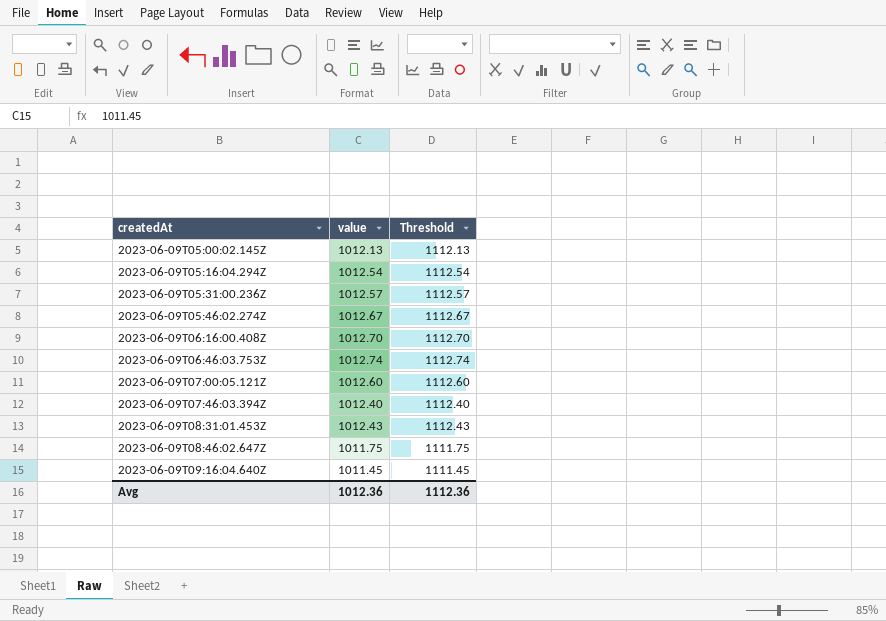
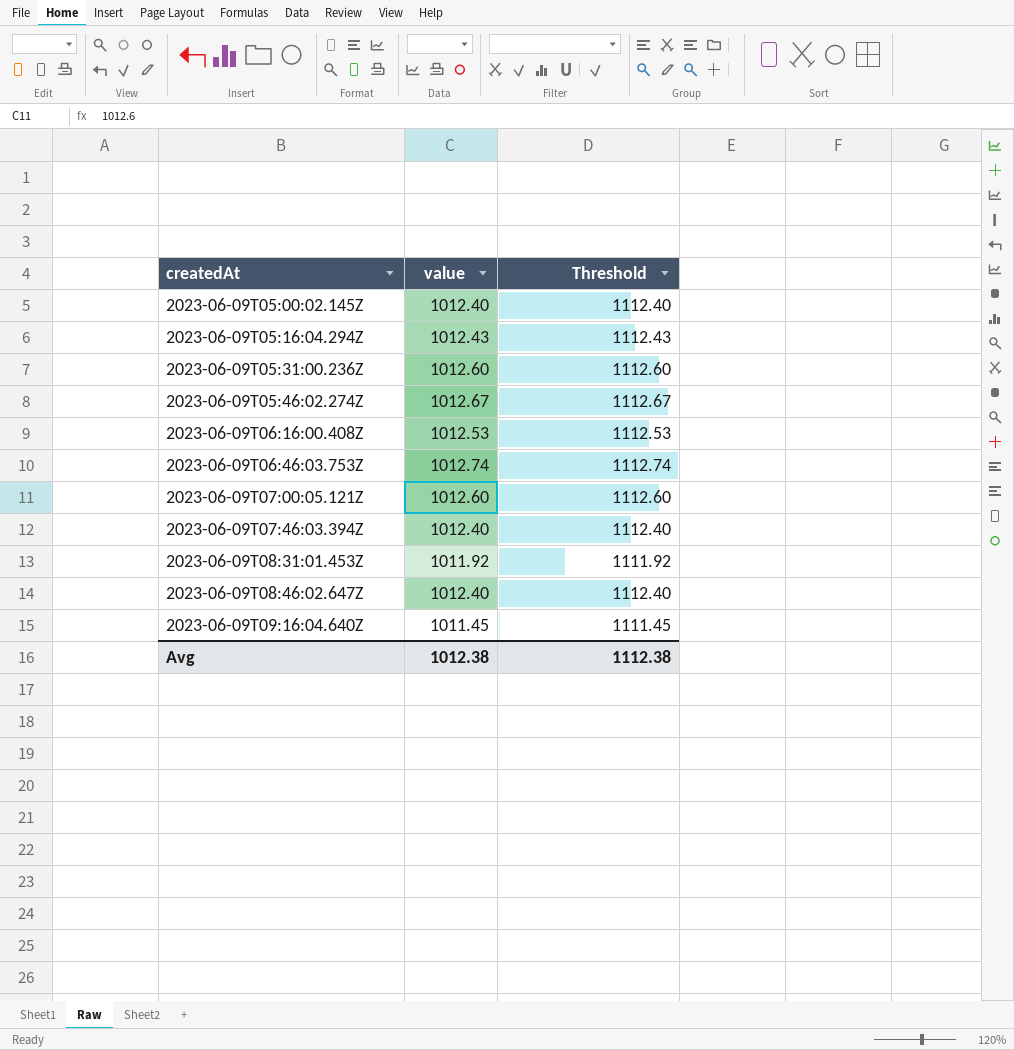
2023-06-09T05:00:02.145Z | value: 1012.13 -> 1012.40
2023-06-09T05:00:02.145Z | Threshold: 1112.13 -> 1112.40
2023-06-09T05:16:04.294Z | value: 1012.54 -> 1012.43
2023-06-09T05:16:04.294Z | Threshold: 1112.54 -> 1112.43
2023-06-09T05:31:00.236Z | value: 1012.57 -> 1012.60
2023-06-09T05:31:00.236Z | Threshold: 1112.57 -> 1112.60
2023-06-09T06:16:00.408Z | value: 1012.70 -> 1012.53
2023-06-09T06:16:00.408Z | Threshold: 1112.70 -> 1112.53
2023-06-09T08:31:01.453Z | value: 1012.43 -> 1011.92
2023-06-09T08:31:01.453Z | Threshold: 1112.43 -> 1111.92
2023-06-09T08:46:02.647Z | value: 1011.75 -> 1012.40
2023-06-09T08:46:02.647Z | Threshold: 1111.75 -> 1112.40
Avg | value: 1012.36 -> 1012.38
Avg | Threshold: 1112.36 -> 1112.38

